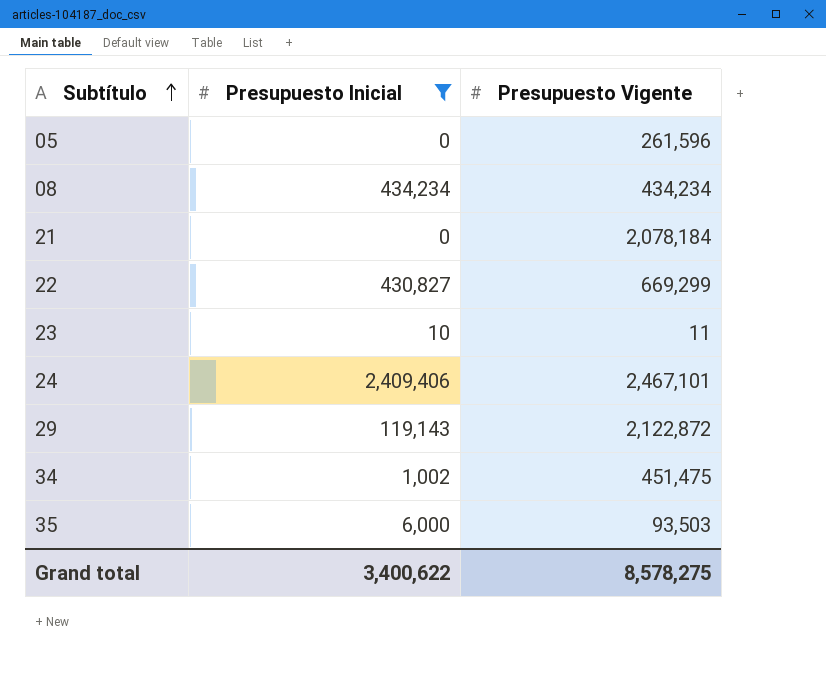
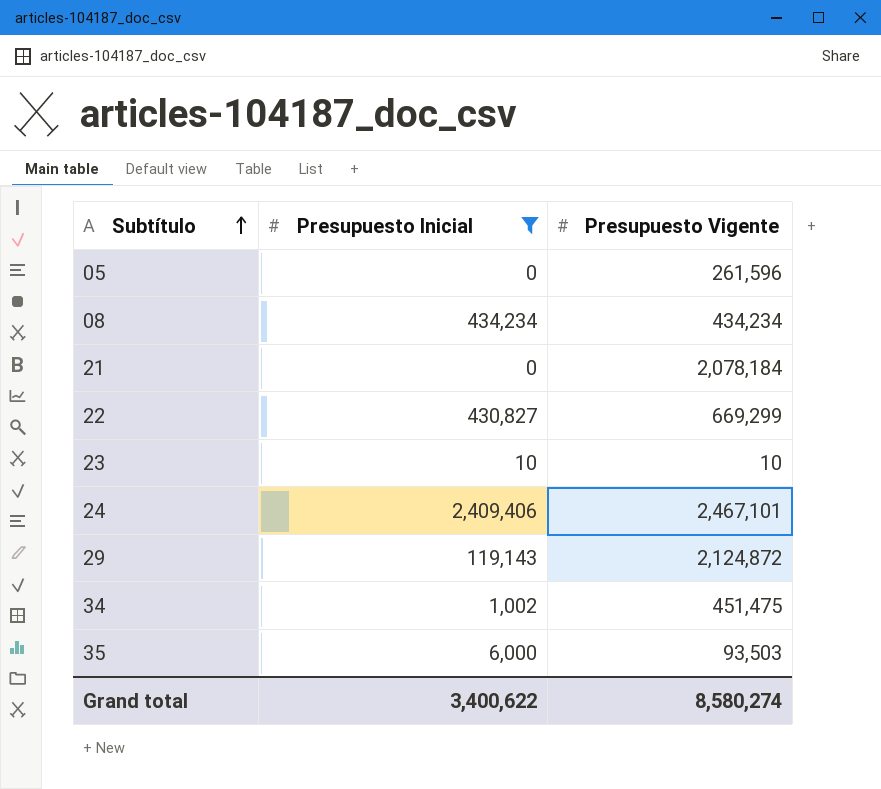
23 | Presupuesto Vigente: 11 -> 10
29 | Presupuesto Vigente: 2,122,872 -> 2,124,872
Grand total | Presupuesto Vigente: 8,578,275 -> 8,580,274

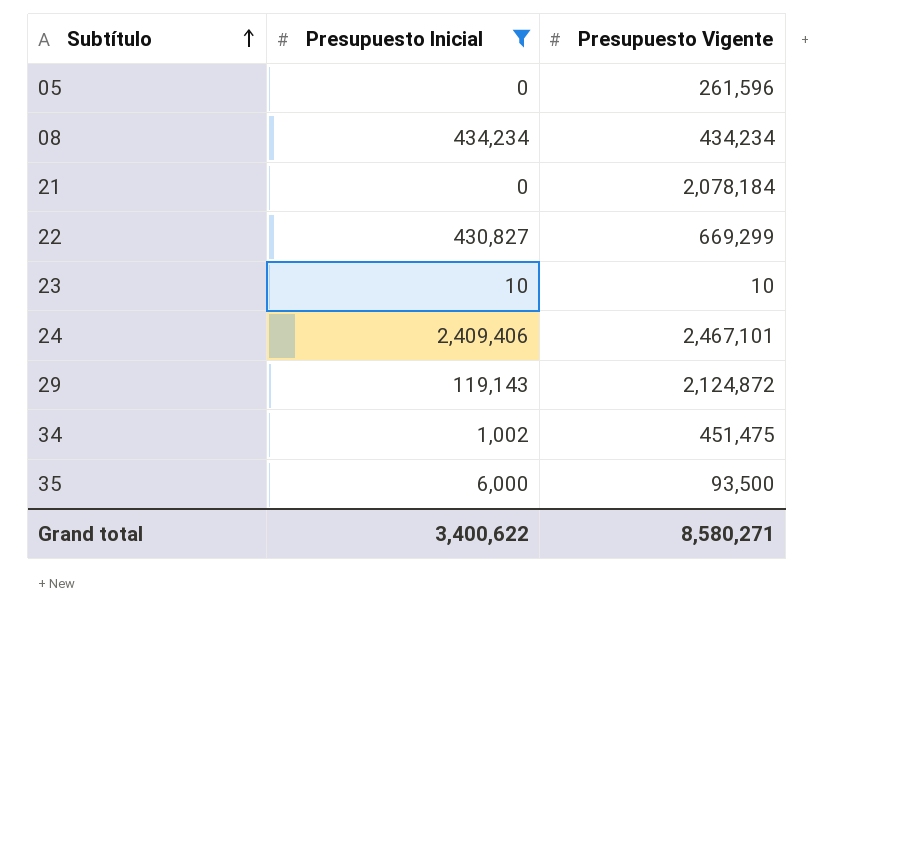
35 | Presupuesto Vigente: 93,503 -> 93,500
Grand total | Presupuesto Vigente: 8,580,274 -> 8,580,271

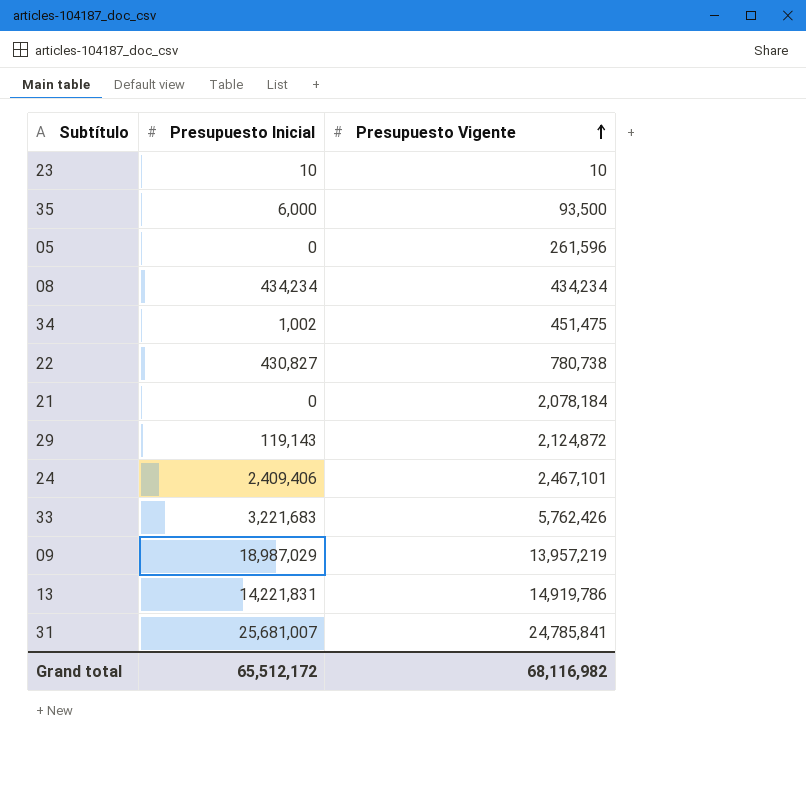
filter: Presupuesto Inicial <= 2,409,406 -> none
row order: Subtítulo ascending -> Presupuesto Vigente ascending
22 | Presupuesto Vigente: 669,299 -> 780,738
Grand total | Presupuesto Inicial: 3,400,622 -> 65,512,172
Grand total | Presupuesto Vigente: 8,580,271 -> 68,116,982

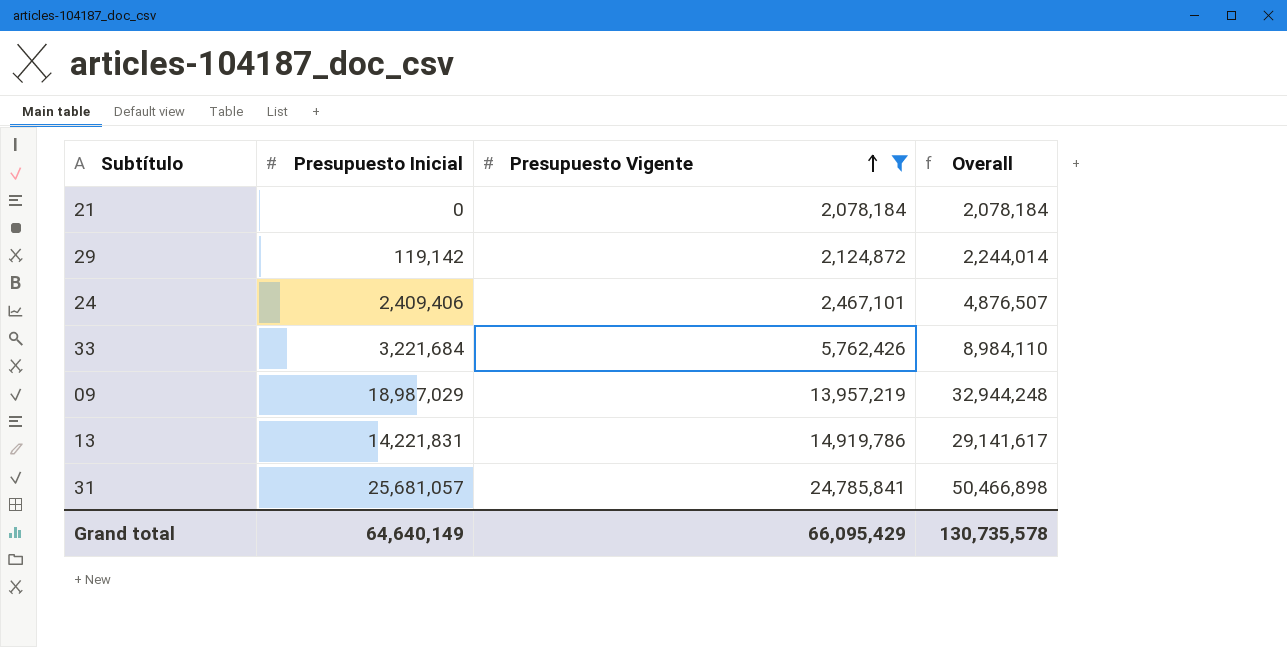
filter: none -> Presupuesto Vigente >= 2,078,184
column Overall | formula: none -> [Presupuesto Inicial] + [Presupuesto Vigente]
29 | Presupuesto Inicial: 119,143 -> 119,142
33 | Presupuesto Inicial: 3,221,683 -> 3,221,684
31 | Presupuesto Inicial: 25,681,007 -> 25,681,057
Grand total | Presupuesto Inicial: 65,512,172 -> 64,640,149
Grand total | Presupuesto Vigente: 68,116,982 -> 66,095,429

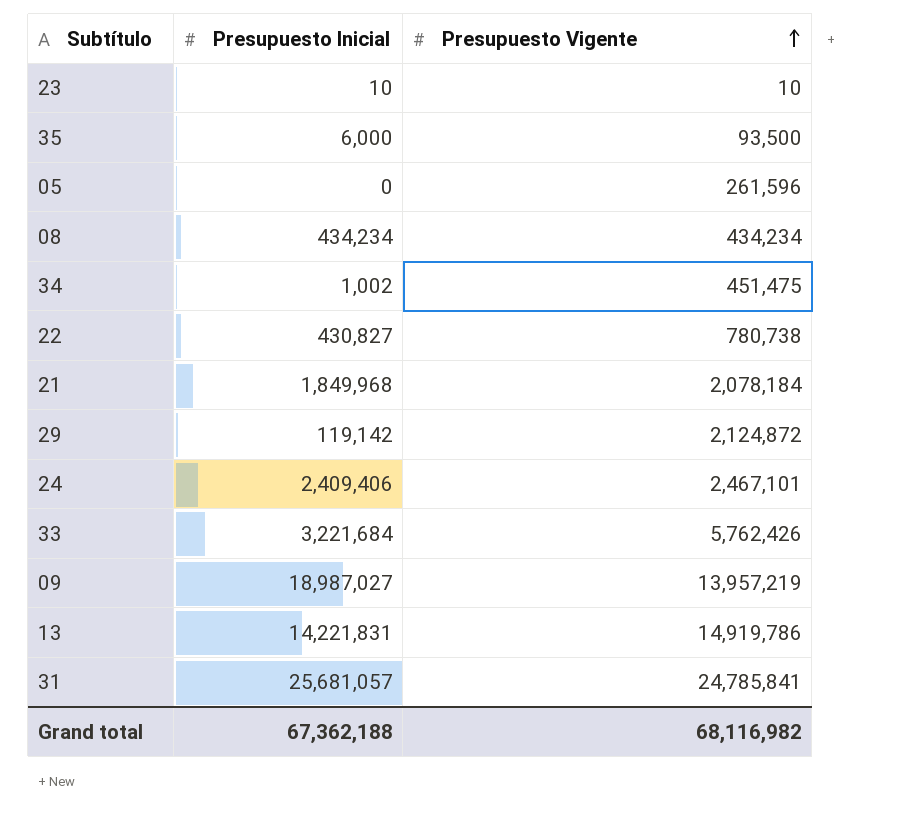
filter: Presupuesto Vigente >= 2,078,184 -> none
column Overall | formula: [Presupuesto Inicial] + [Presupuesto Vigente] -> none
21 | Presupuesto Inicial: 0 -> 1,849,968
09 | Presupuesto Inicial: 18,987,029 -> 18,987,027
Grand total | Presupuesto Inicial: 64,640,149 -> 67,362,188
Grand total | Presupuesto Vigente: 66,095,429 -> 68,116,982

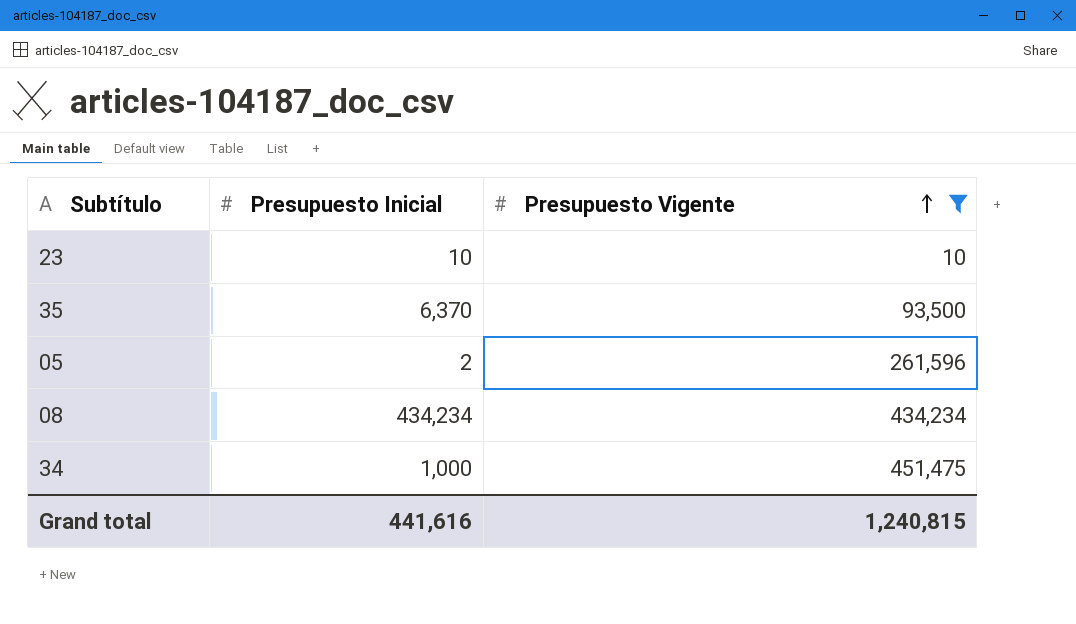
filter: none -> Presupuesto Vigente <= 451,475
35 | Presupuesto Inicial: 6,000 -> 6,370
05 | Presupuesto Inicial: 0 -> 2
34 | Presupuesto Inicial: 1,002 -> 1,000
Grand total | Presupuesto Inicial: 67,362,188 -> 441,616
Grand total | Presupuesto Vigente: 68,116,982 -> 1,240,815

